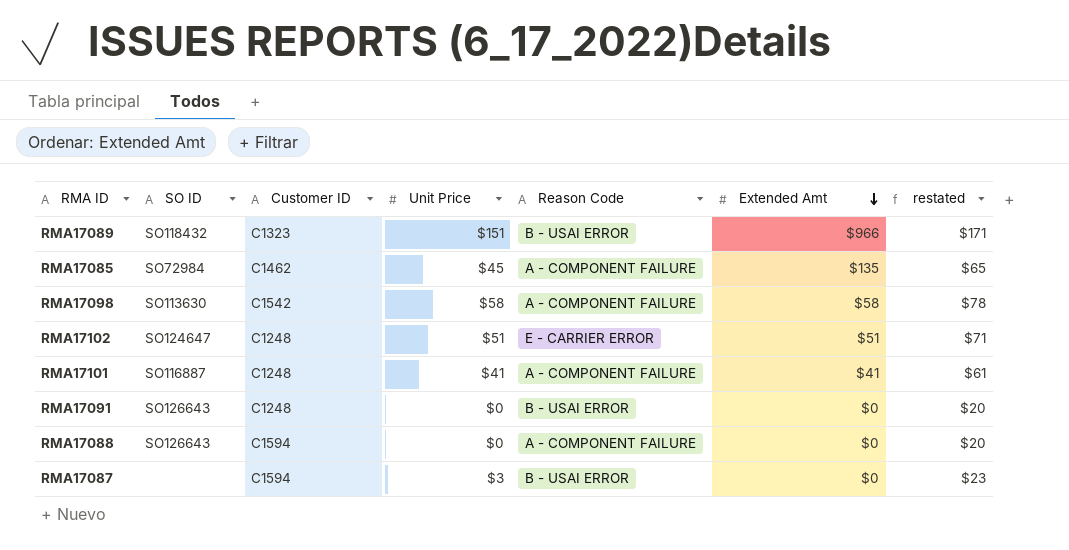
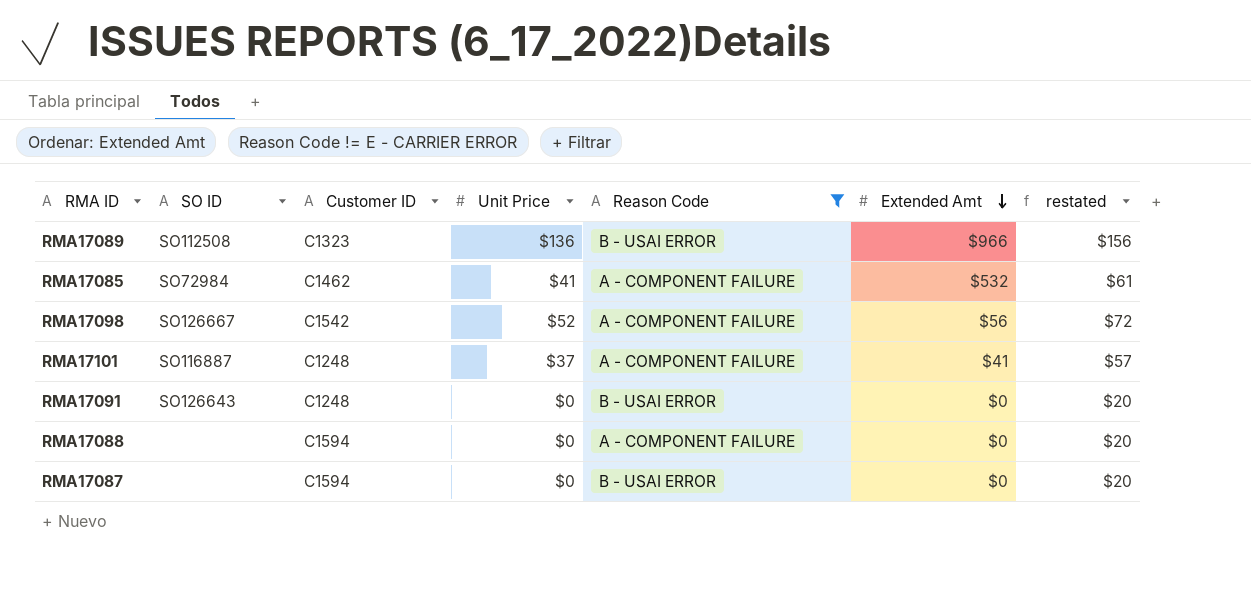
filter: none -> Reason Code != E - CARRIER ERROR
RMA17089 | SO ID: SO118432 -> SO112508
RMA17089 | Unit Price: $151 -> $136
RMA17089 | restated: $171 -> $156
RMA17085 | Unit Price: $45 -> $41
RMA17085 | Extended Amt: $135 -> $532
RMA17085 | restated: $65 -> $61
RMA17098 | SO ID: SO113630 -> SO126667
RMA17098 | Unit Price: $58 -> $52
RMA17098 | Extended Amt: $58 -> $56
RMA17098 | restated: $78 -> $72
RMA17101 | Unit Price: $41 -> $37
RMA17101 | restated: $61 -> $57
RMA17088 | SO ID: SO126643 -> none
RMA17087 | Unit Price: $3 -> $0
RMA17087 | restated: $23 -> $20

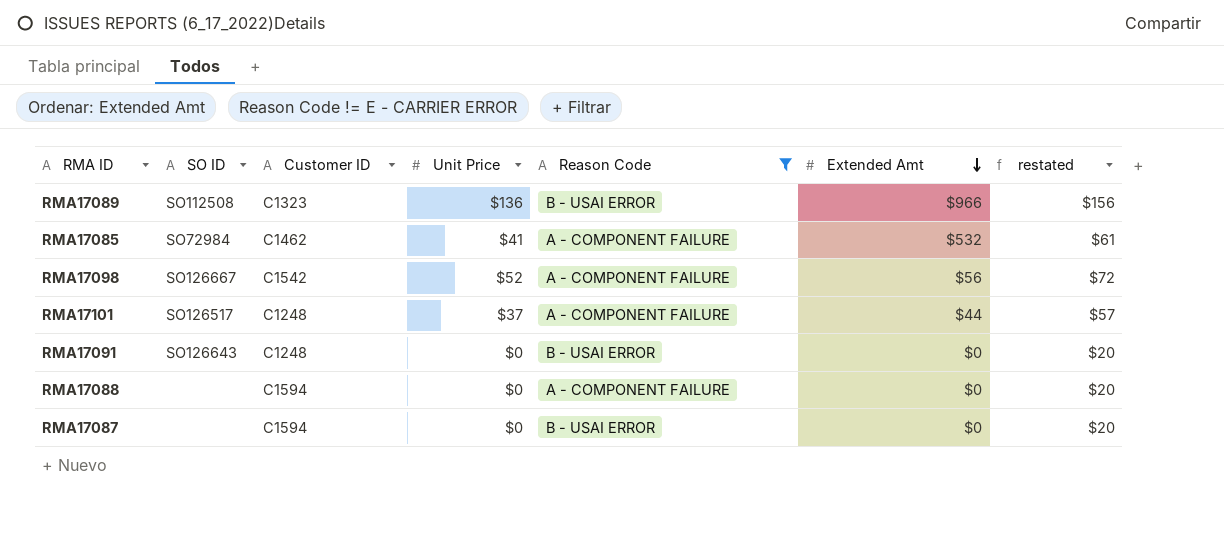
RMA17101 | SO ID: SO116887 -> SO126517
RMA17101 | Extended Amt: $41 -> $44

